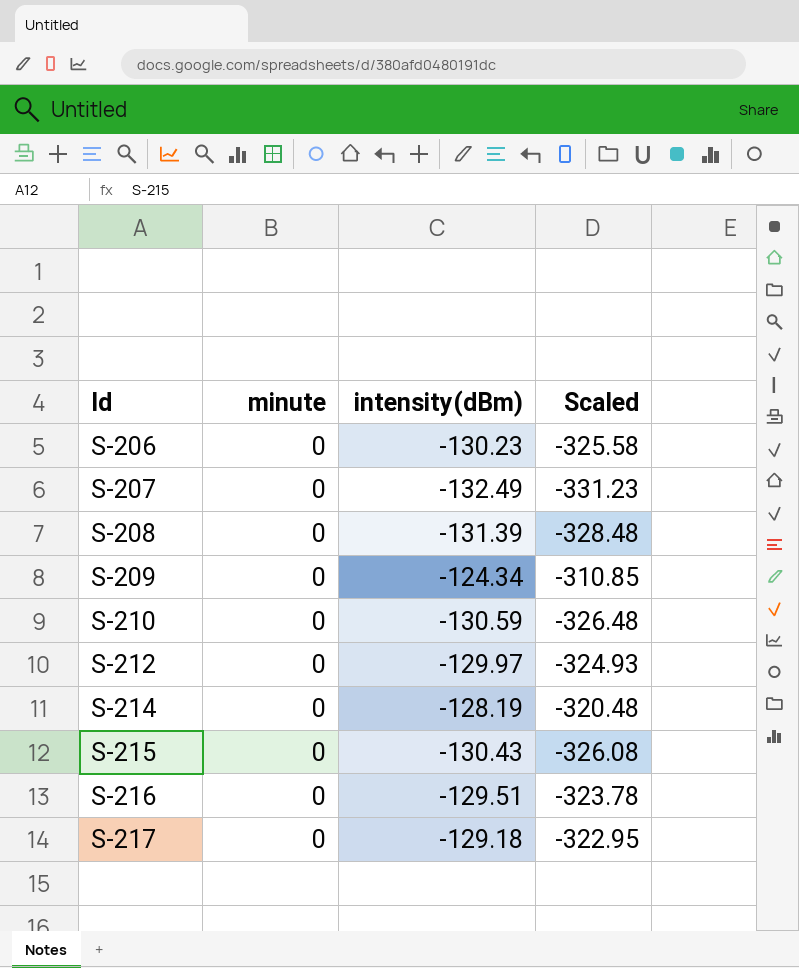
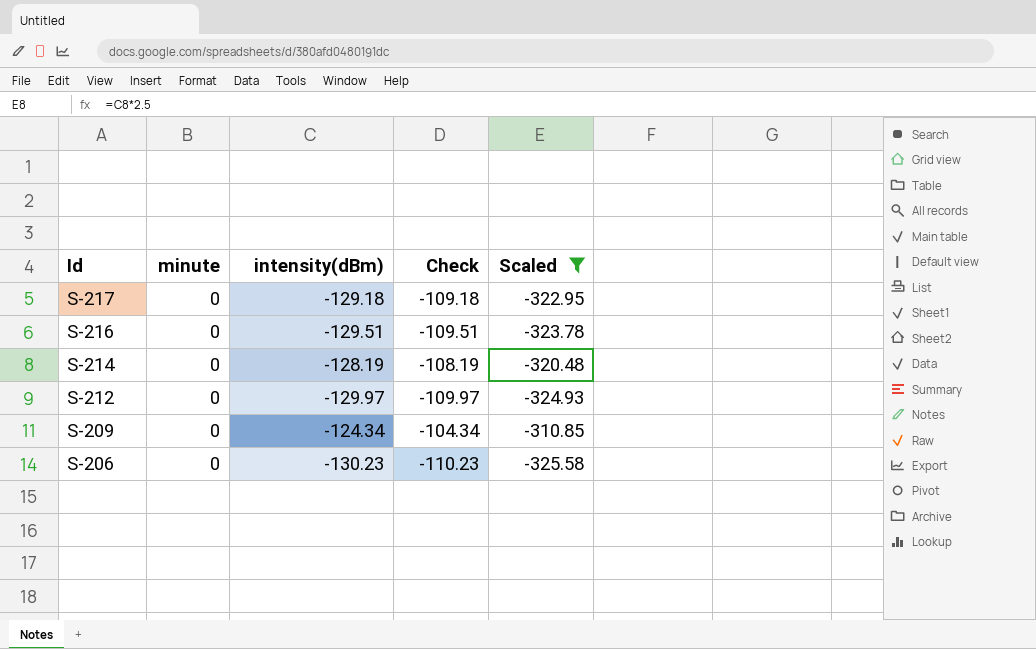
filter: none -> Scaled >= -325.58
row order: Id ascending -> Id descending
column Check | formula: none -> [intensity(dBm)] + 20

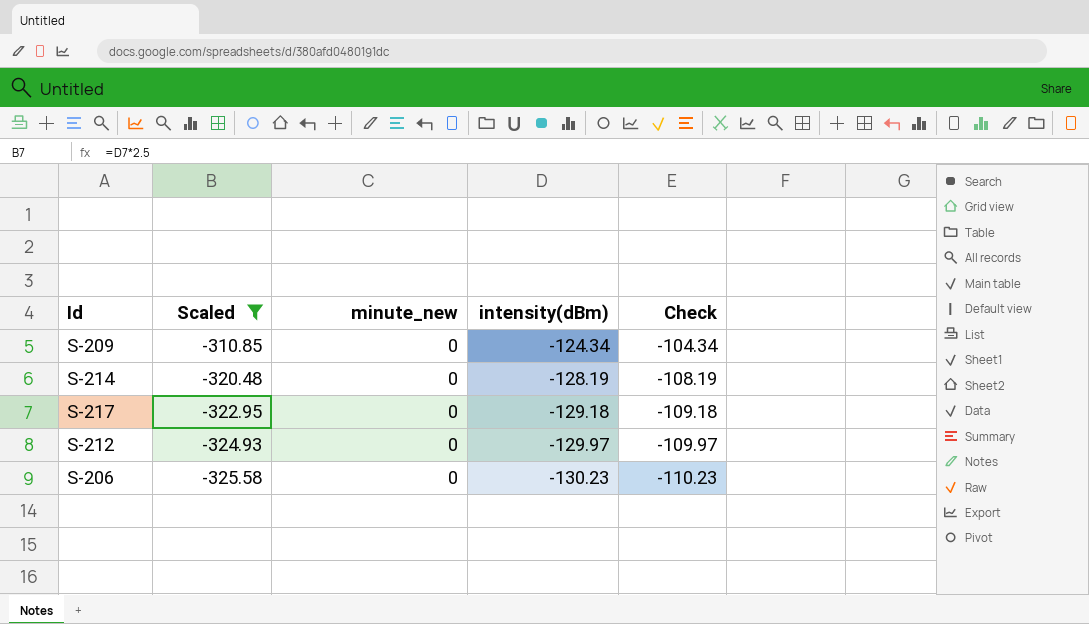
row order: Id descending -> Scaled descending
column Scaled | position: 5 -> 2
column name: minute -> minute_new
row S-216: 0 | -129.51 | -109.51 | -323.78 -> none

